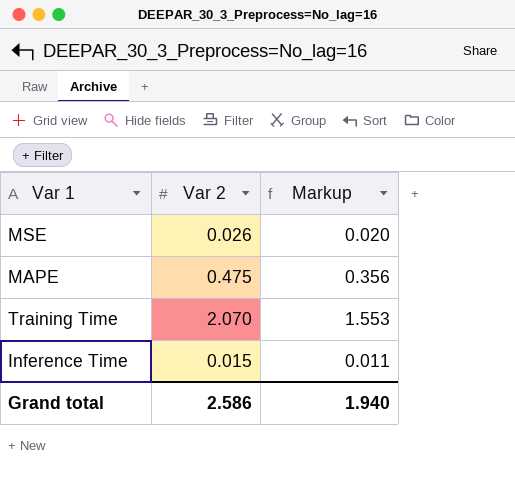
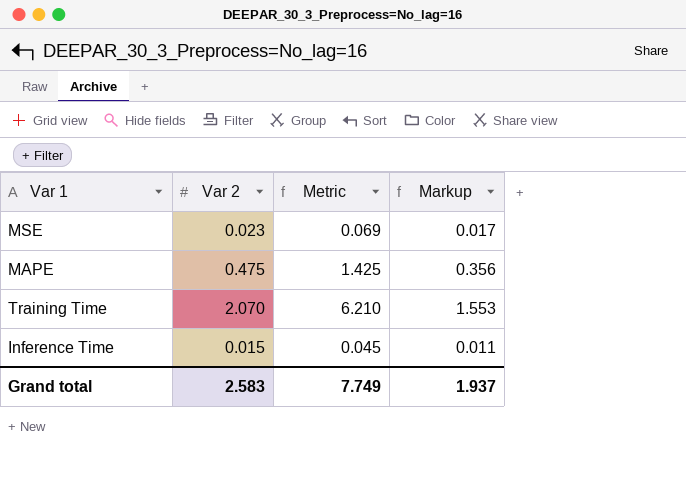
column Metric | formula: none -> [Var 2] * 3
MSE | Var 2: 0.026 -> 0.023
MSE | Markup: 0.020 -> 0.017
Grand total | Var 2: 2.586 -> 2.583
Grand total | Markup: 1.940 -> 1.937

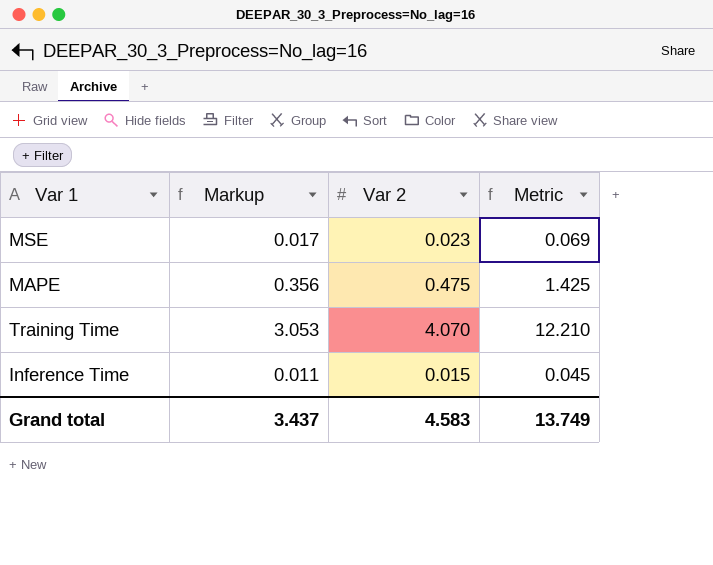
column Markup | position: 4 -> 2
Training Time | Markup: 1.553 -> 3.053
Training Time | Var 2: 2.070 -> 4.070
Training Time | Metric: 6.210 -> 12.210
Grand total | Markup: 1.937 -> 3.437
Grand total | Var 2: 2.583 -> 4.583
Grand total | Metric: 7.749 -> 13.749

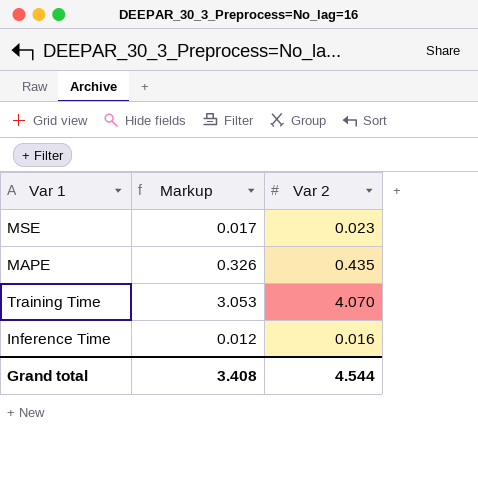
column Metric | formula: [Var 2] * 3 -> none
MAPE | Markup: 0.356 -> 0.326
MAPE | Var 2: 0.475 -> 0.435
Inference Time | Markup: 0.011 -> 0.012
Inference Time | Var 2: 0.015 -> 0.016
Grand total | Markup: 3.437 -> 3.408
Grand total | Var 2: 4.583 -> 4.544

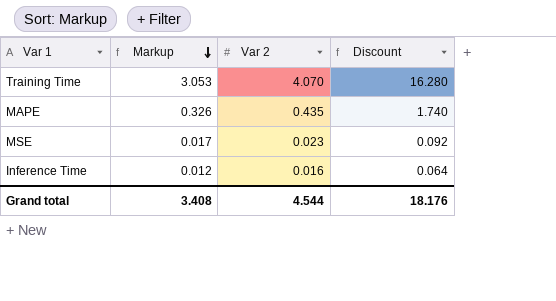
row order: none -> Markup descending
column Discount | formula: none -> [Var 2] * 4

